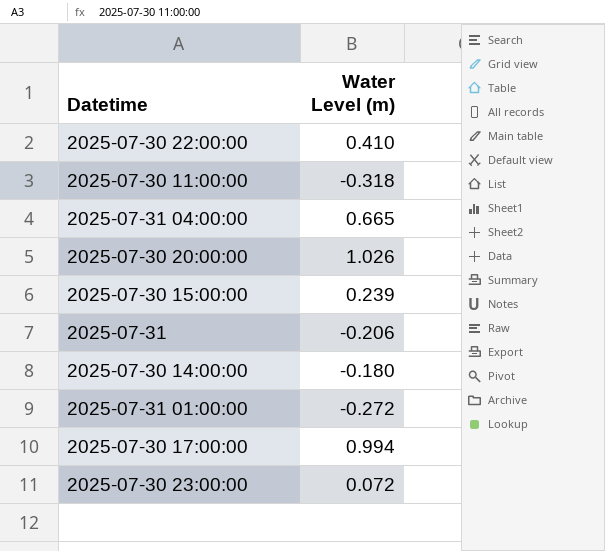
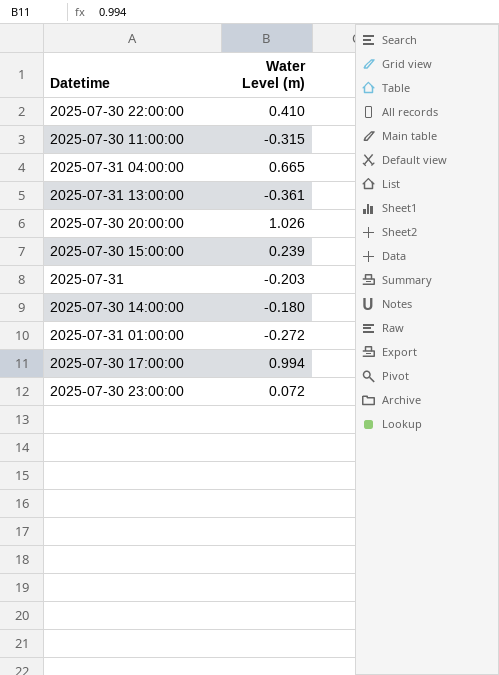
2025-07-30 11:00:00 | Water Level (m): -0.318 -> -0.315
row 2025-07-31 13:00:00: none -> -0.361
2025-07-31 | Water Level (m): -0.206 -> -0.203

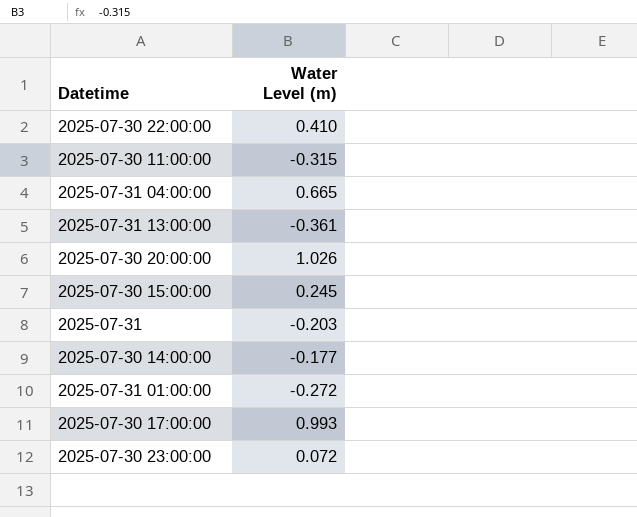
2025-07-30 15:00:00 | Water Level (m): 0.239 -> 0.245
2025-07-30 14:00:00 | Water Level (m): -0.180 -> -0.177
2025-07-30 17:00:00 | Water Level (m): 0.994 -> 0.993

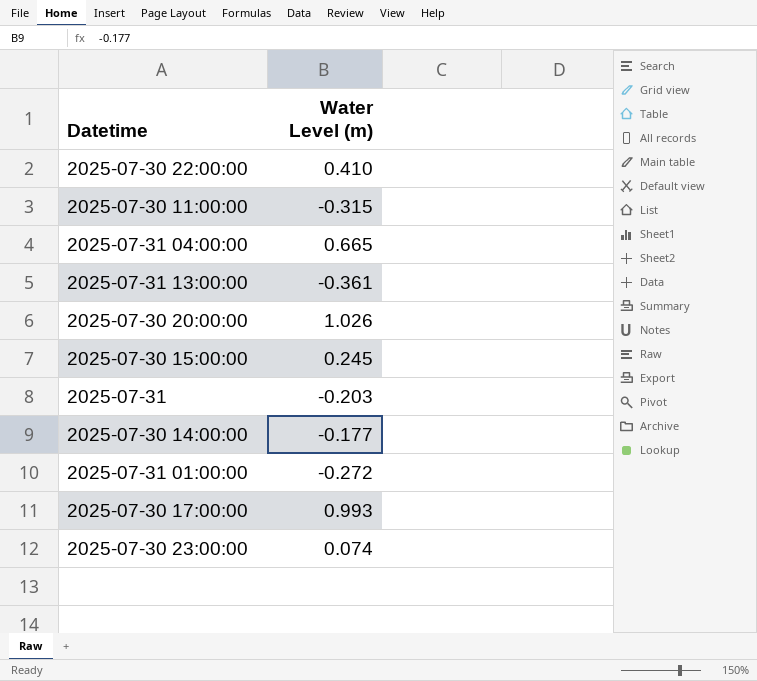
2025-07-30 23:00:00 | Water Level (m): 0.072 -> 0.074

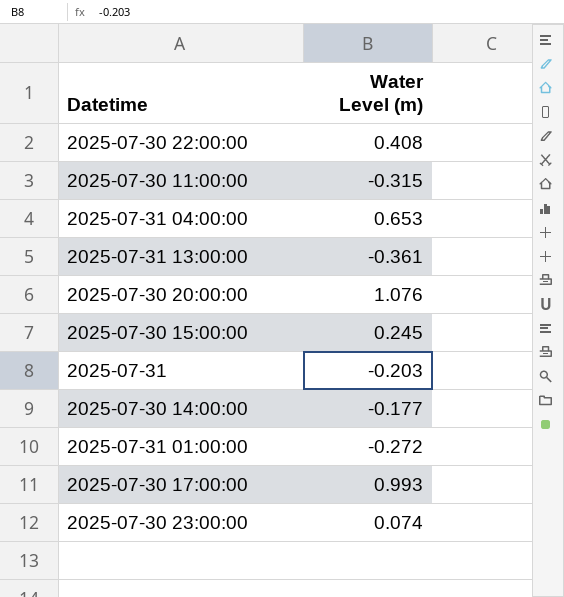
2025-07-30 22:00:00 | Water Level (m): 0.410 -> 0.408
2025-07-31 04:00:00 | Water Level (m): 0.665 -> 0.653
2025-07-30 20:00:00 | Water Level (m): 1.026 -> 1.076

